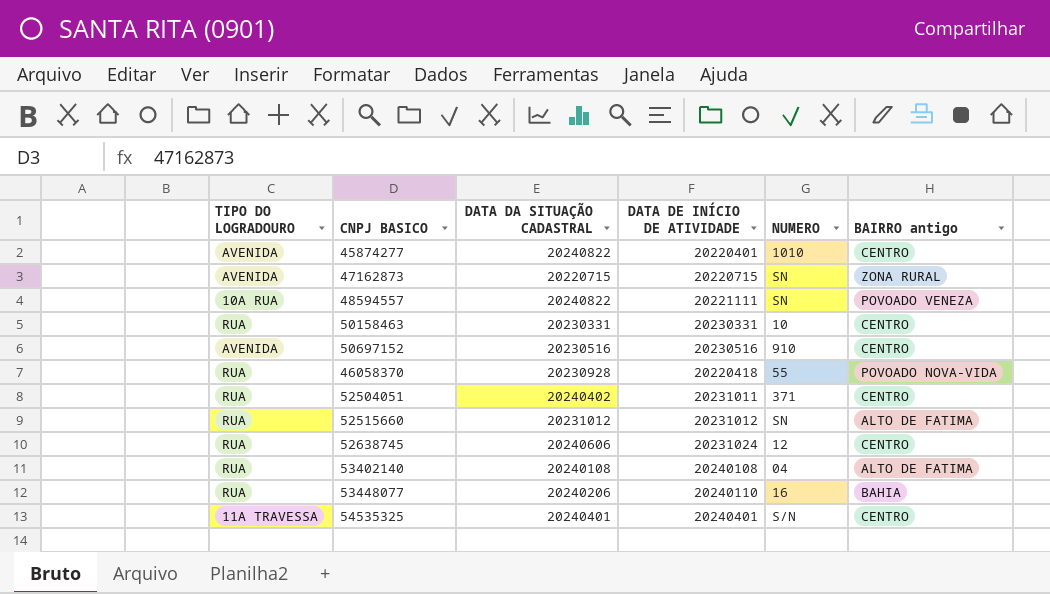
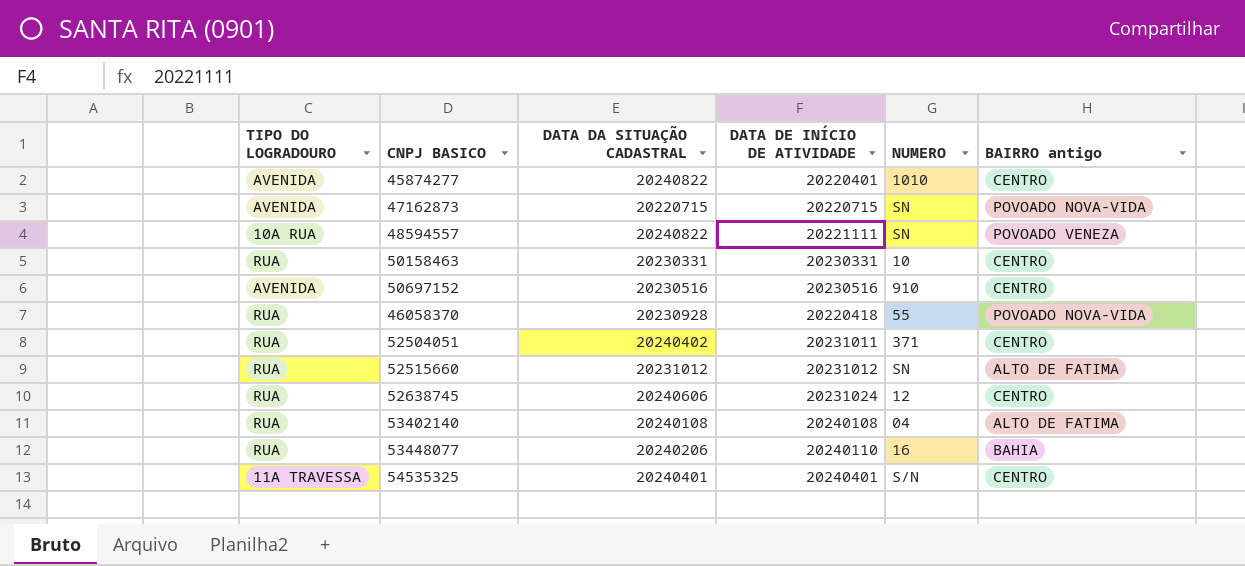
47162873 | BAIRRO antigo: ZONA RURAL -> POVOADO NOVA-VIDA

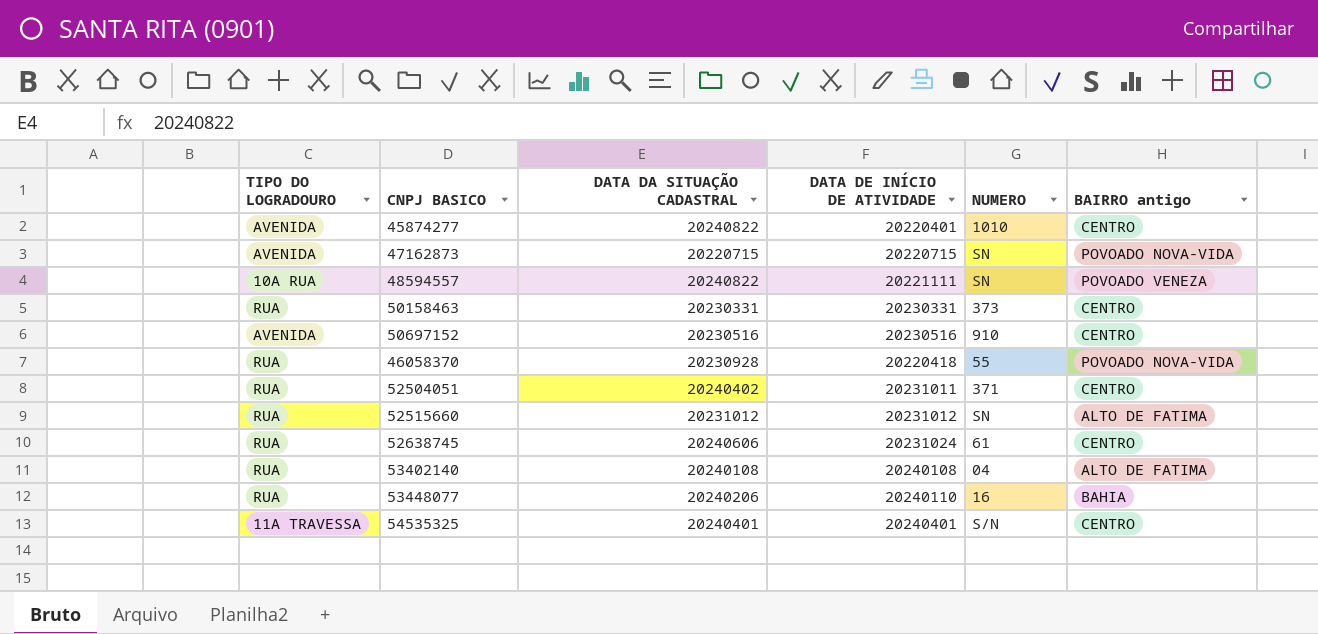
50158463 | NUMERO: 10 -> 373
52638745 | NUMERO: 12 -> 61

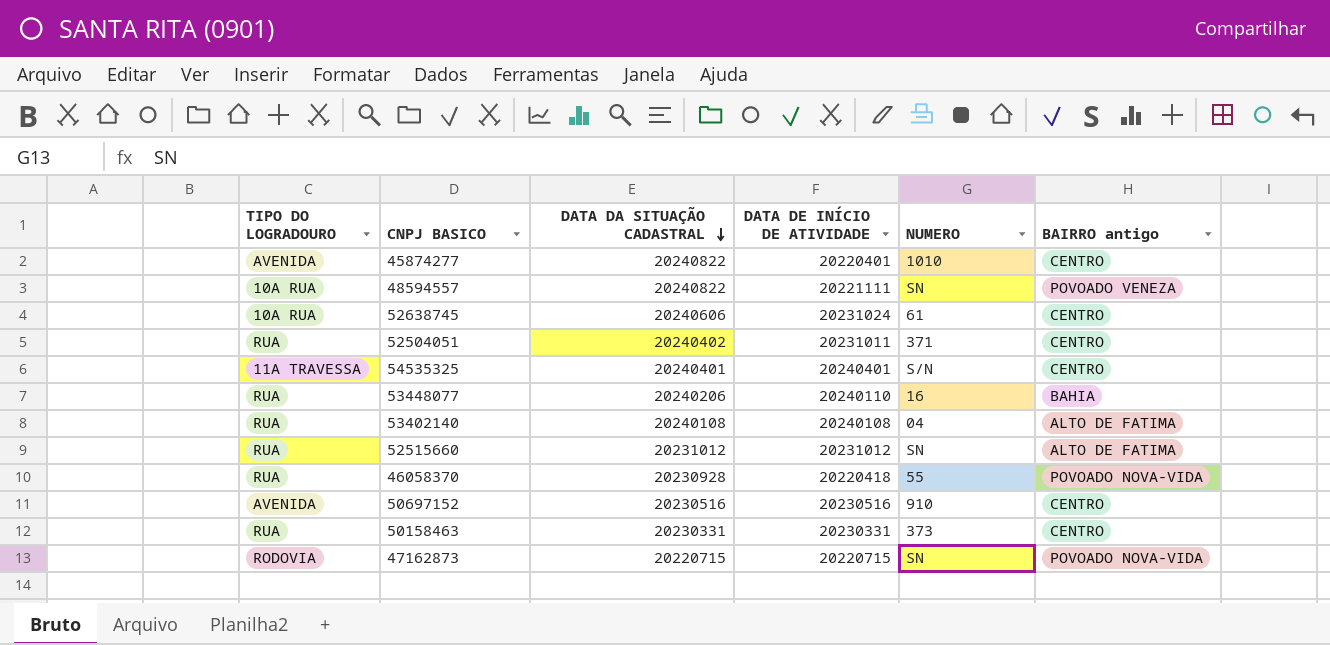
row order: none -> DATA DA SITUAÇÃO CADASTRAL descending
52638745 | TIPO DO LOGRADOURO: RUA -> 10A RUA
47162873 | TIPO DO LOGRADOURO: AVENIDA -> RODOVIA

